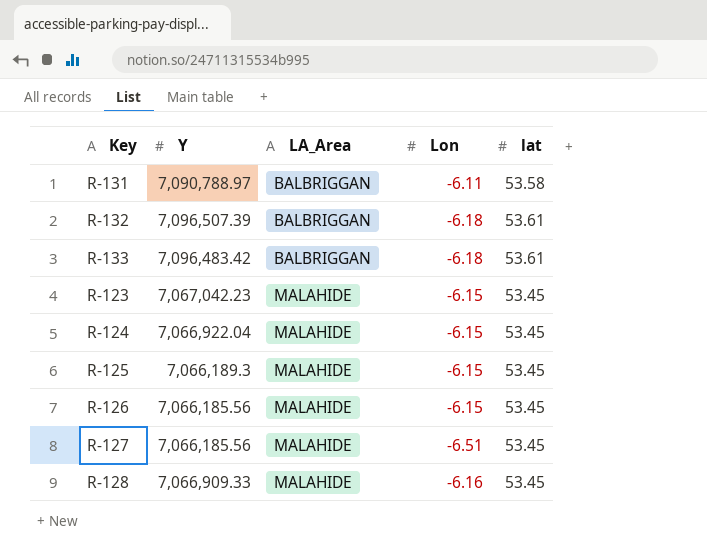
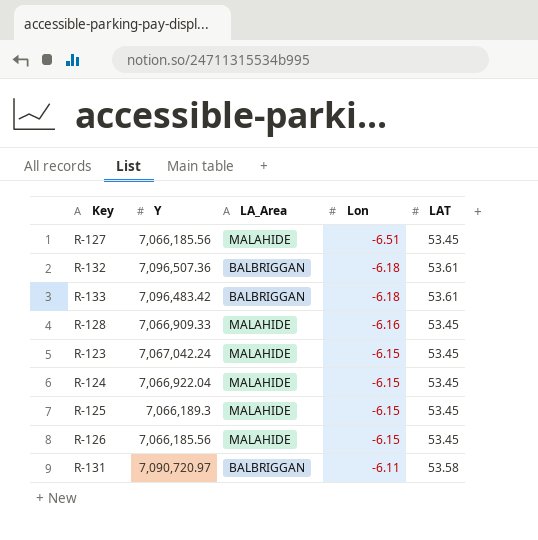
row order: LA_Area ascending -> Lon ascending
column name: lat -> LAT
R-132 | Y: 7,096,507.39 -> 7,096,507.36
R-123 | Y: 7,067,042.23 -> 7,067,042.24
R-131 | Y: 7,090,788.97 -> 7,090,720.97

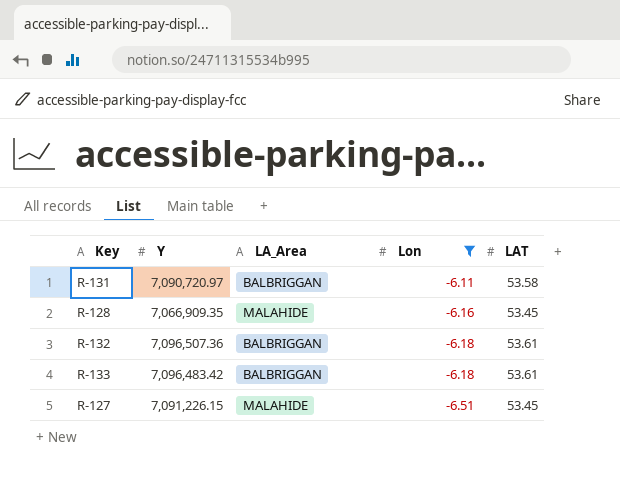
filter: none -> Lon != -6.15
row order: Lon ascending -> Lon descending
R-128 | Y: 7,066,909.33 -> 7,066,909.35
R-127 | Y: 7,066,185.56 -> 7,091,226.15

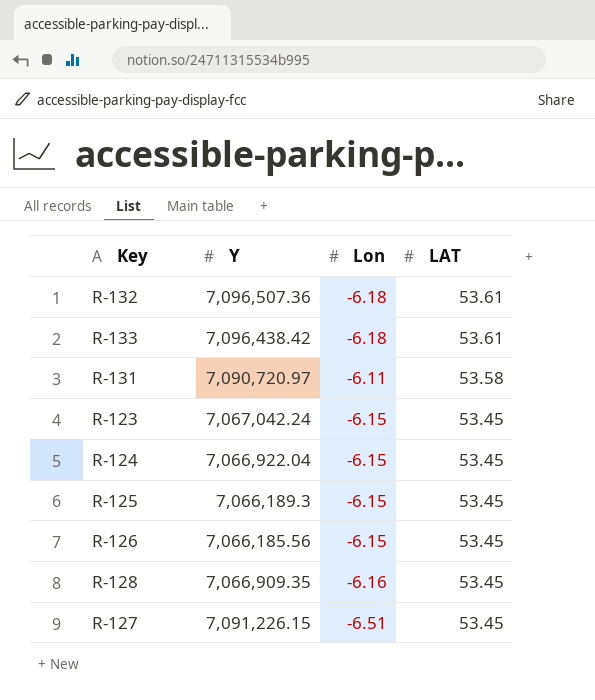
filter: Lon != -6.15 -> none
row order: Lon descending -> LAT descending
column LA_Area | position: 3 -> none
R-133 | Y: 7,096,483.42 -> 7,096,438.42

